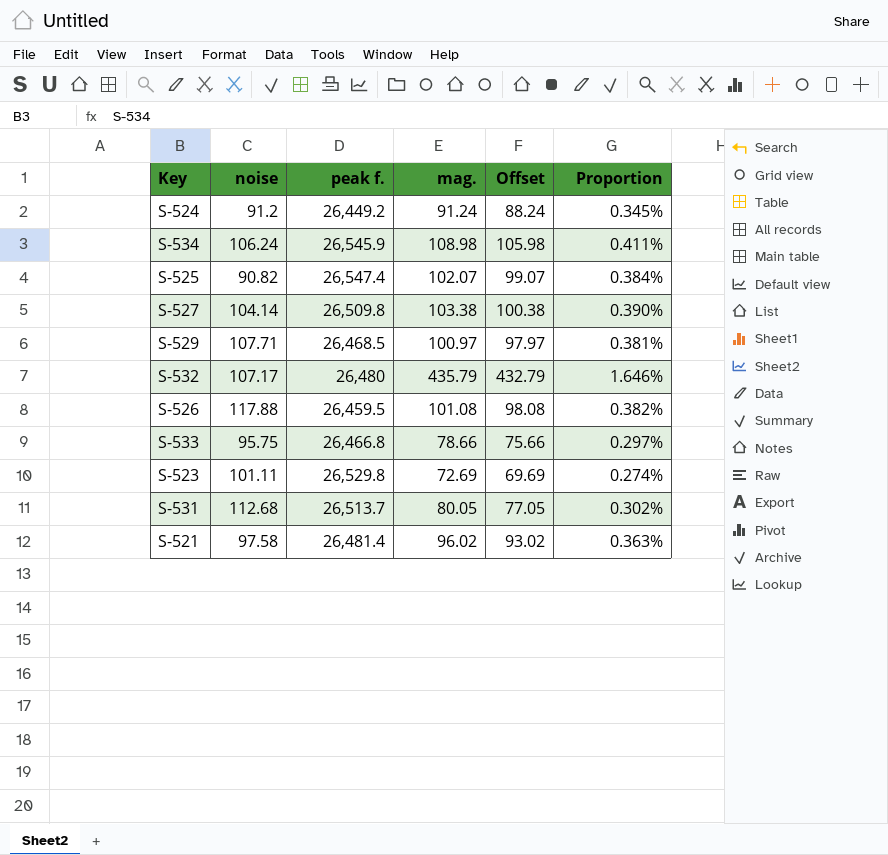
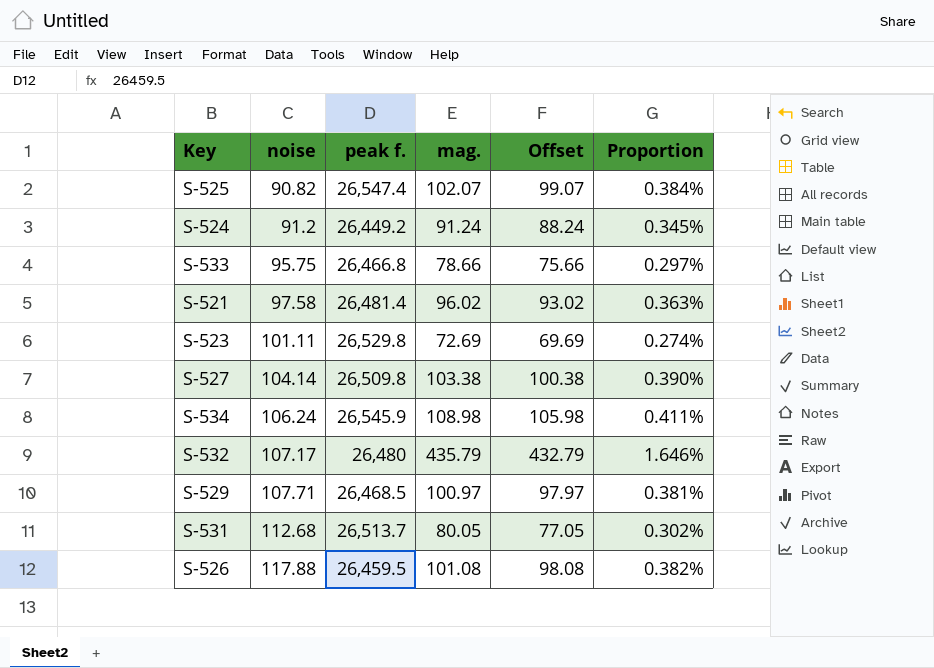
row order: none -> noise ascending

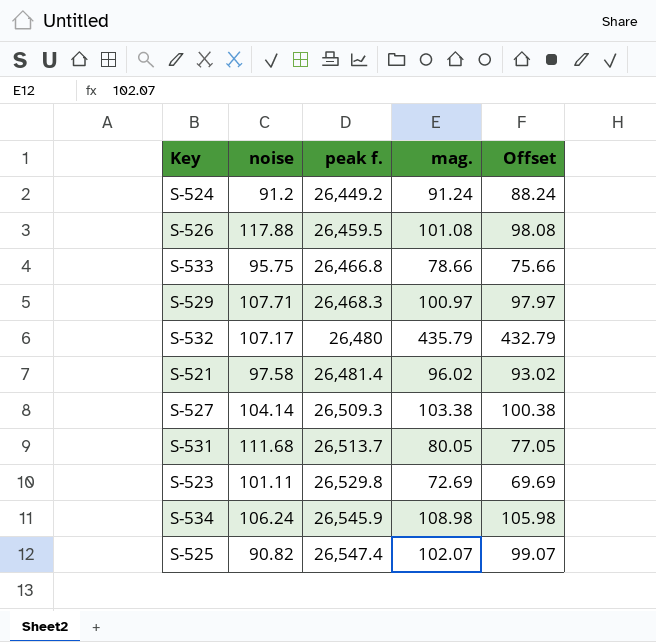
row order: noise ascending -> peak f. ascending
column Proportion | formula: [mag.] / [peak f.] -> none
S-529 | peak f.: 26,468.5 -> 26,468.3
S-527 | peak f.: 26,509.8 -> 26,509.3
S-531 | noise: 112.68 -> 111.68

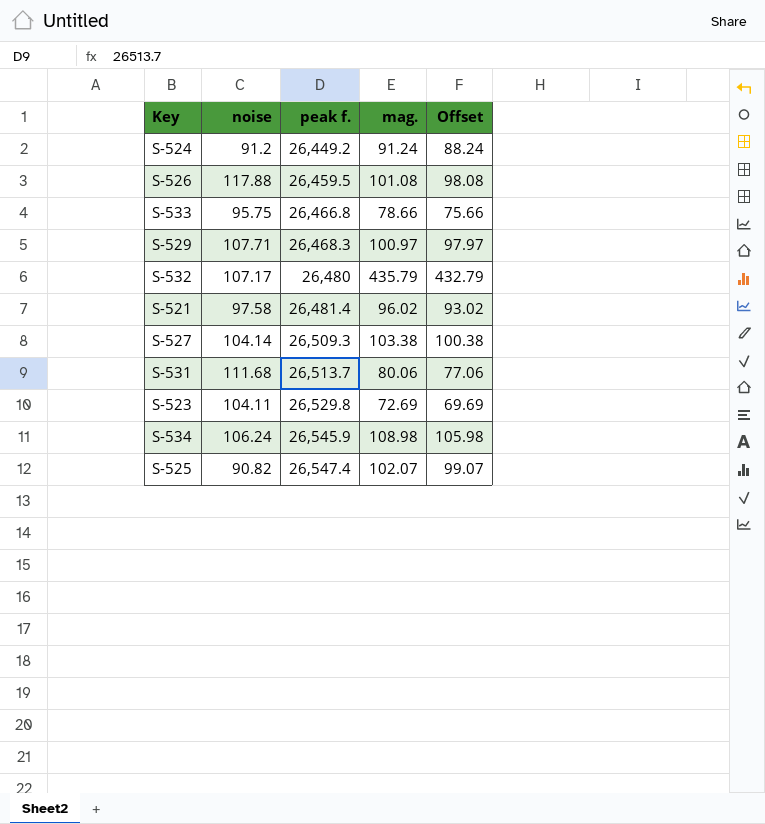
S-531 | mag.: 80.05 -> 80.06
S-531 | Offset: 77.05 -> 77.06
S-523 | noise: 101.11 -> 104.11

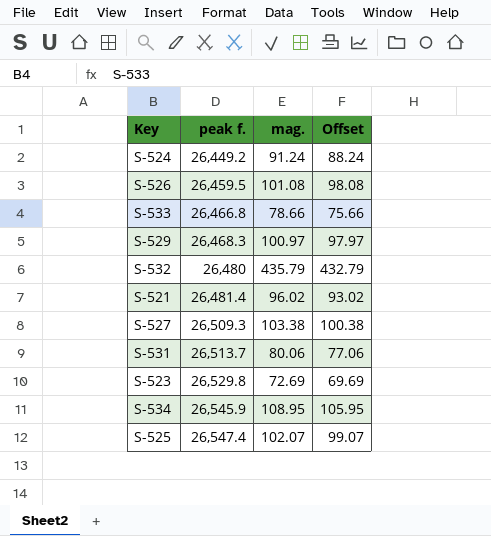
column noise | position: 2 -> none
S-534 | mag.: 108.98 -> 108.95
S-534 | Offset: 105.98 -> 105.95

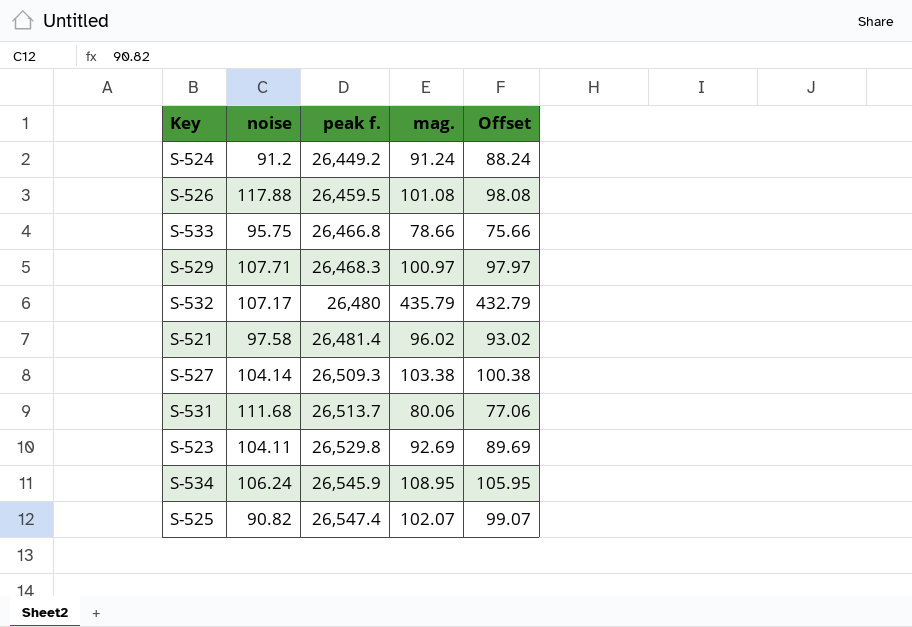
column noise | position: none -> 2
S-523 | mag.: 72.69 -> 92.69
S-523 | Offset: 69.69 -> 89.69

